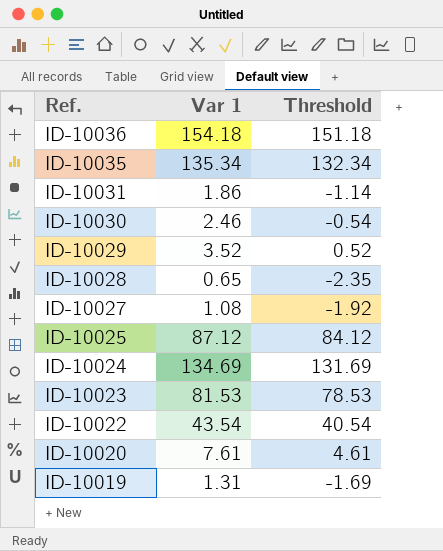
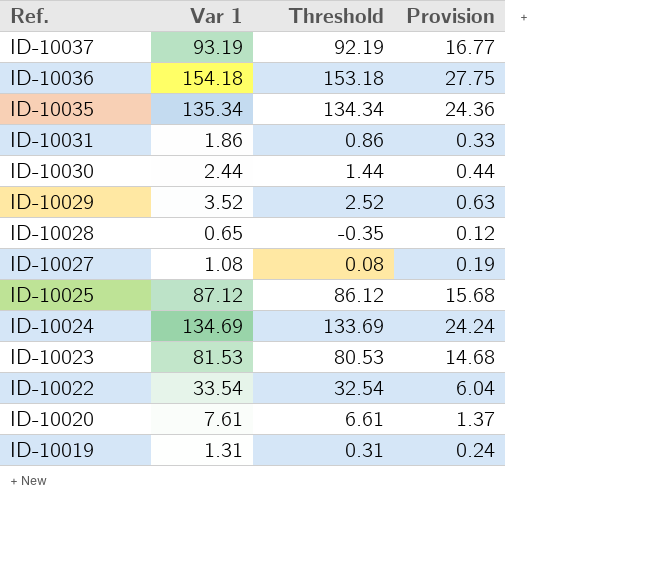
column Threshold | formula: [Var 1] - 3 -> [Var 1] - 1
column Provision | formula: none -> [Var 1] * 0.18
row ID-10037: none -> 93.19 | 92.19 | 16.77
ID-10030 | Var 1: 2.46 -> 2.44
ID-10022 | Var 1: 43.54 -> 33.54

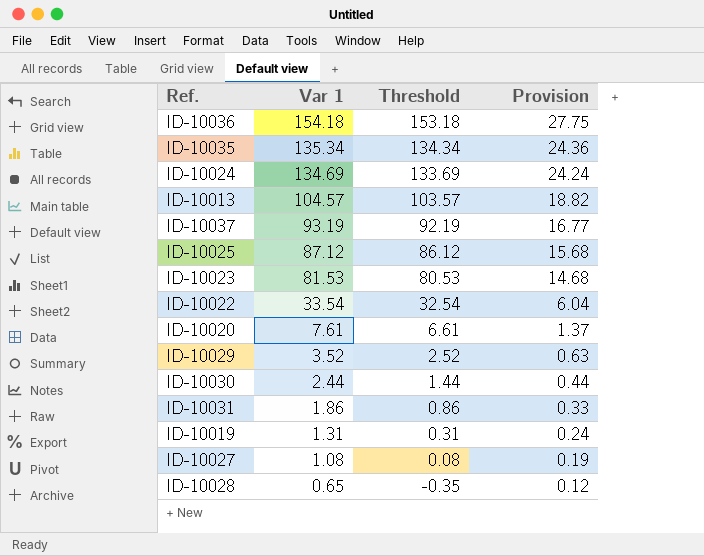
row order: Ref. descending -> Var 1 descending
row ID-10013: none -> 104.57 | 103.57 | 18.82

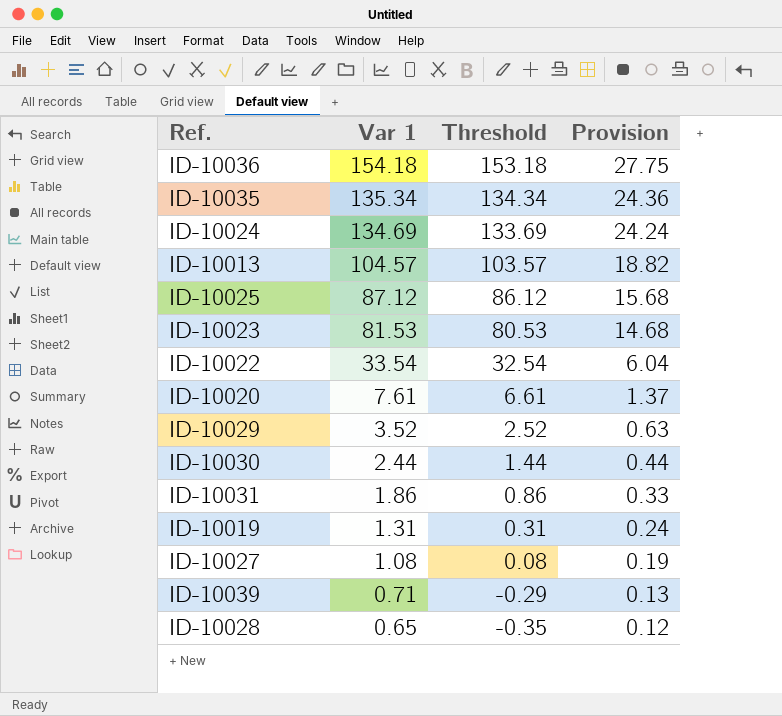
row ID-10037: 93.19 | 92.19 | 16.77 -> none
row ID-10039: none -> 0.71 | -0.29 | 0.13

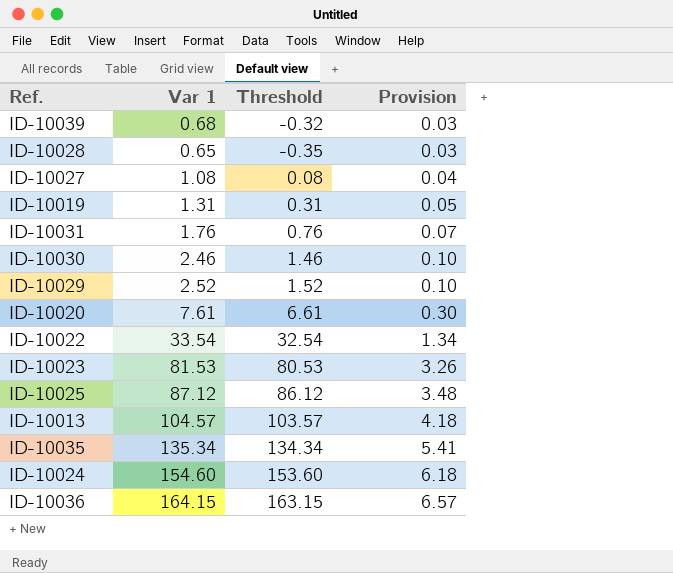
row order: Var 1 descending -> Provision ascending
column Provision | formula: [Var 1] * 0.18 -> [Var 1] * 0.04
ID-10039 | Var 1: 0.71 -> 0.68
ID-10039 | Threshold: -0.29 -> -0.32
ID-10031 | Var 1: 1.86 -> 1.76
ID-10031 | Threshold: 0.86 -> 0.76
ID-10030 | Var 1: 2.44 -> 2.46
ID-10030 | Threshold: 1.44 -> 1.46
ID-10029 | Var 1: 3.52 -> 2.52
ID-10029 | Threshold: 2.52 -> 1.52
ID-10024 | Var 1: 134.69 -> 154.60
ID-10024 | Threshold: 133.69 -> 153.60
ID-10036 | Var 1: 154.18 -> 164.15
ID-10036 | Threshold: 153.18 -> 163.15

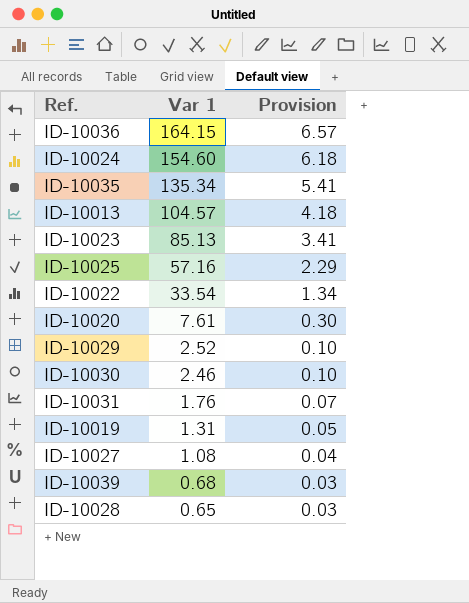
row order: Provision ascending -> Var 1 descending
column Threshold | formula: [Var 1] - 1 -> none
ID-10023 | Var 1: 81.53 -> 85.13
ID-10023 | Provision: 3.26 -> 3.41
ID-10025 | Var 1: 87.12 -> 57.16
ID-10025 | Provision: 3.48 -> 2.29

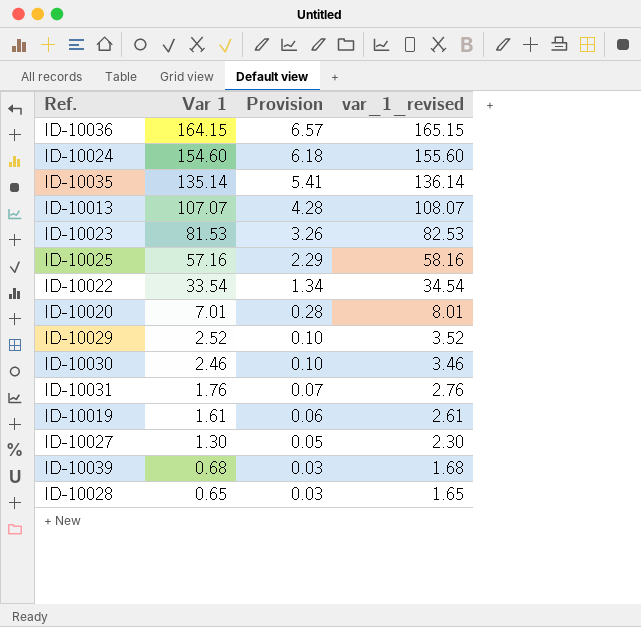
column var_1_revised | formula: none -> [Var 1] + 1
ID-10035 | Var 1: 135.34 -> 135.14
ID-10013 | Var 1: 104.57 -> 107.07
ID-10013 | Provision: 4.18 -> 4.28
ID-10023 | Var 1: 85.13 -> 81.53
ID-10023 | Provision: 3.41 -> 3.26
ID-10020 | Var 1: 7.61 -> 7.01
ID-10020 | Provision: 0.30 -> 0.28
ID-10019 | Var 1: 1.31 -> 1.61
ID-10019 | Provision: 0.05 -> 0.06
ID-10027 | Var 1: 1.08 -> 1.30
ID-10027 | Provision: 0.04 -> 0.05

